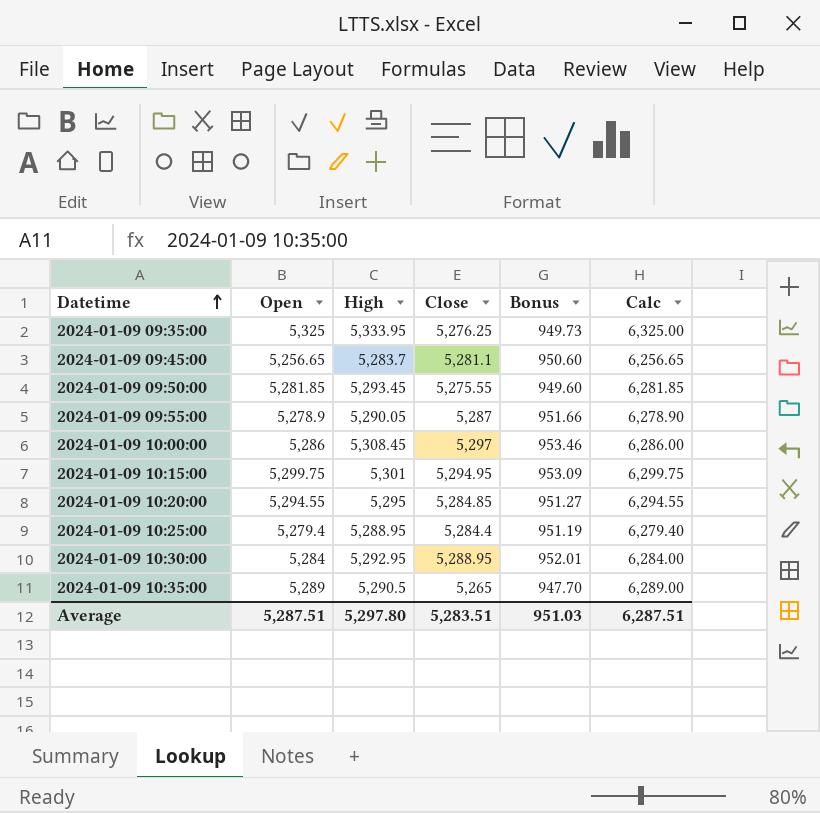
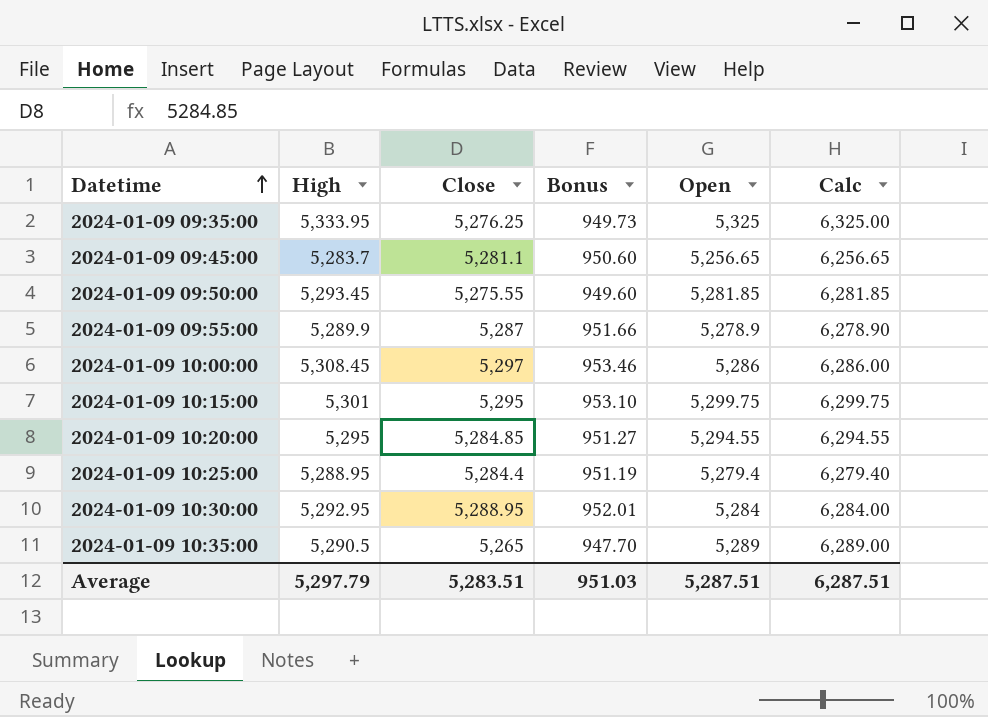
column Open | position: 2 -> 5
2024-01-09 09:55:00 | High: 5,290.05 -> 5,289.9
2024-01-09 10:15:00 | Close: 5,294.95 -> 5,295
2024-01-09 10:15:00 | Bonus: 953.09 -> 953.10
Average | High: 5,297.80 -> 5,297.79

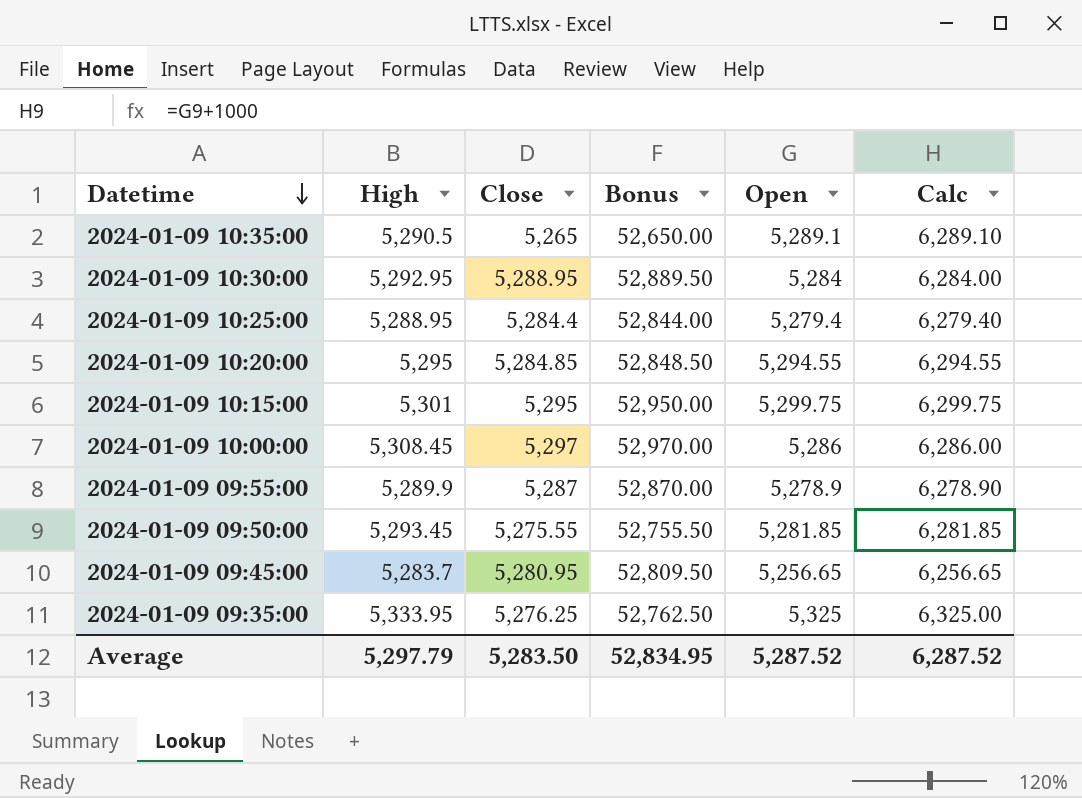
row order: Datetime ascending -> Datetime descending
column Bonus | formula: [Close] * 0.18 -> [Close] * 10
2024-01-09 10:35:00 | Open: 5,289 -> 5,289.1
2024-01-09 10:35:00 | Calc: 6,289.00 -> 6,289.10
2024-01-09 09:45:00 | Close: 5,281.1 -> 5,280.95
Average | Close: 5,283.51 -> 5,283.50
Average | Bonus: 951.03 -> 52,834.95
Average | Open: 5,287.51 -> 5,287.52
Average | Calc: 6,287.51 -> 6,287.52

